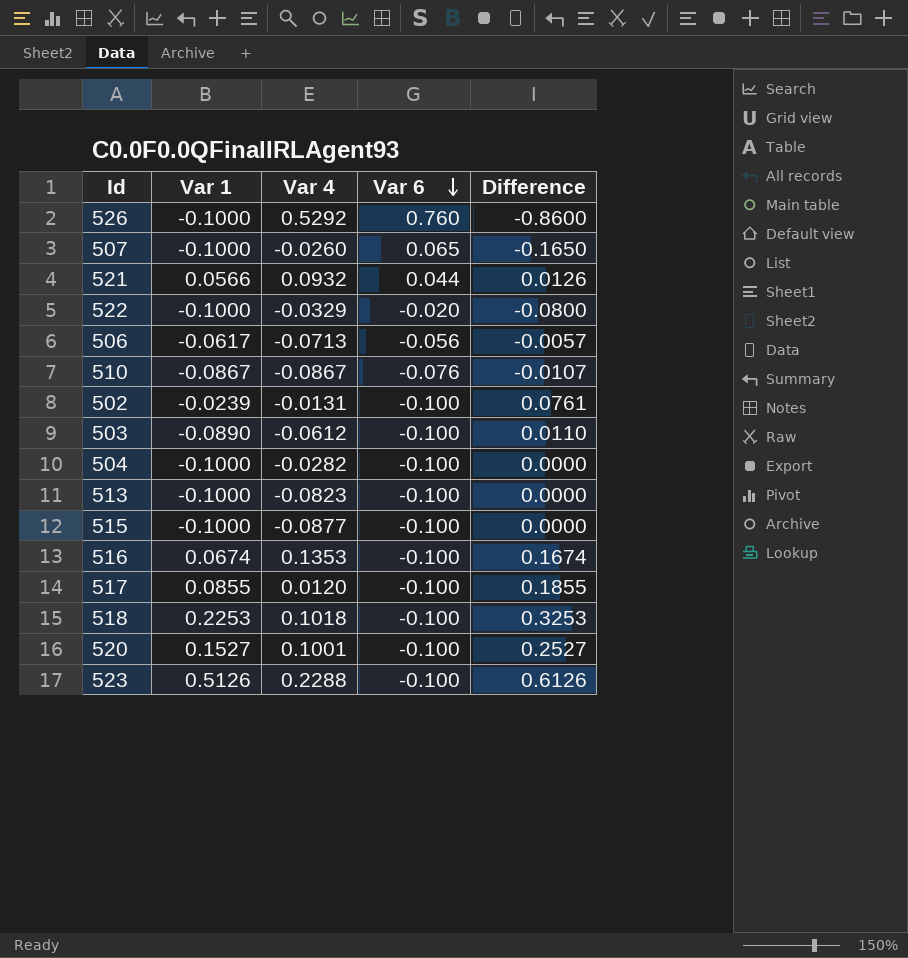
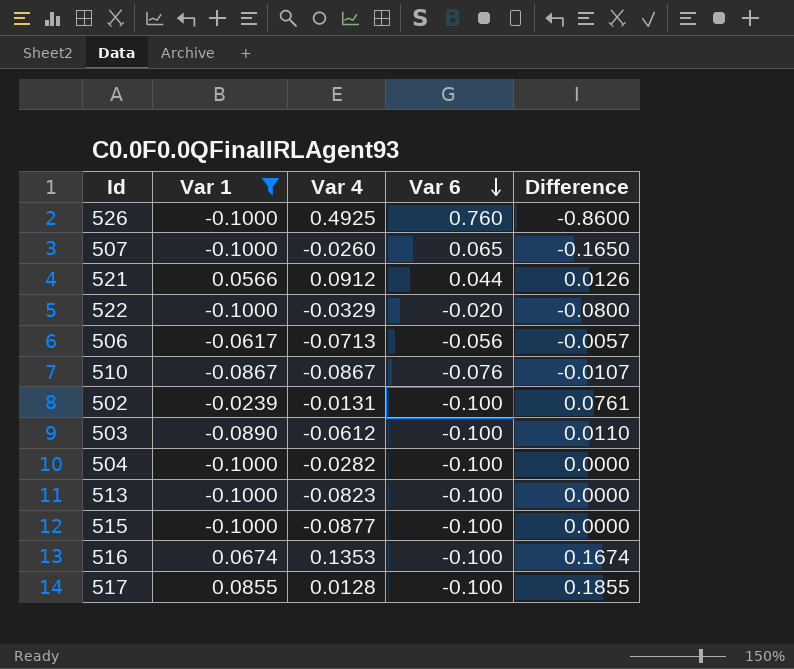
filter: none -> Var 1 <= 0.0855
526 | Var 4: 0.5292 -> 0.4925
521 | Var 4: 0.0932 -> 0.0912
517 | Var 4: 0.0120 -> 0.0128

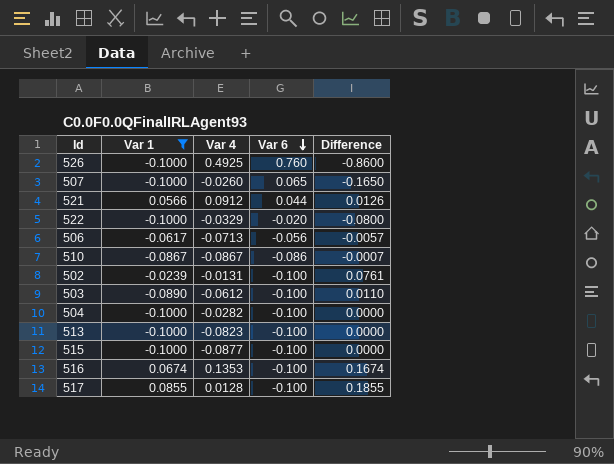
510 | Var 6: -0.076 -> -0.086
510 | Difference: -0.0107 -> -0.0007

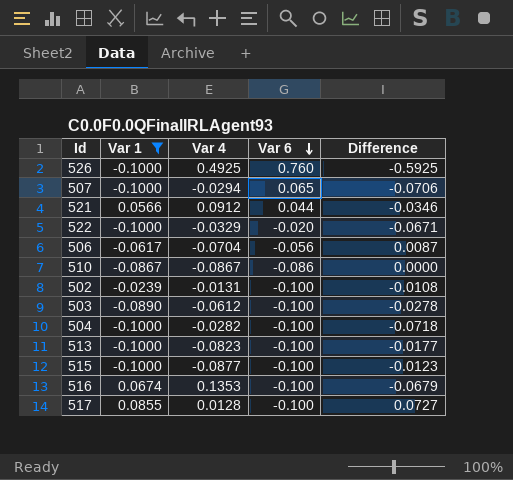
column Difference | formula: [Var 1] - [Var 6] -> [Var 1] - [Var 4]
507 | Var 4: -0.0260 -> -0.0294
506 | Var 4: -0.0713 -> -0.0704

